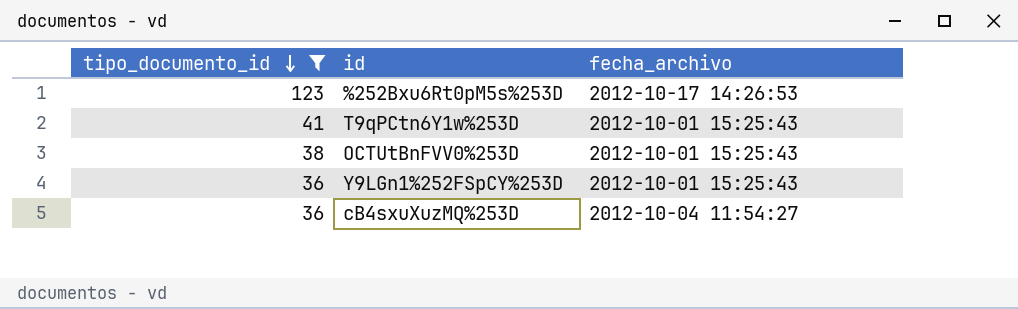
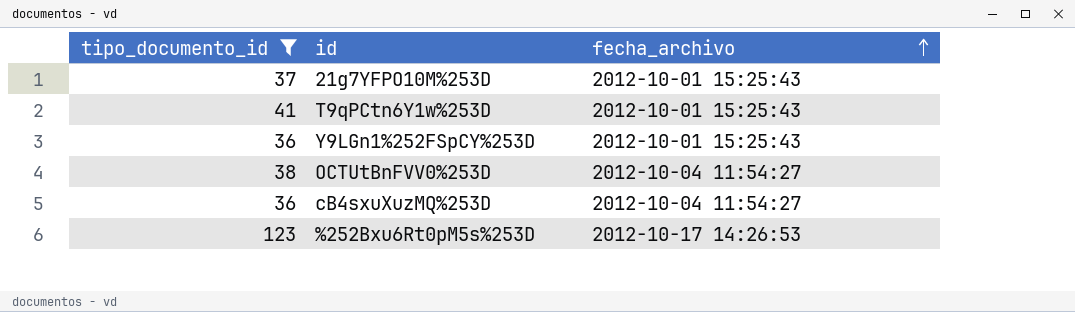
row order: tipo_documento_id descending -> fecha_archivo ascending
row 21g7YFPO10M%253D: none -> 37 | 2012-10-01 15:25:43
OCTUtBnFVV0%253D | fecha_archivo: 2012-10-01 15:25:43 -> 2012-10-04 11:54:27

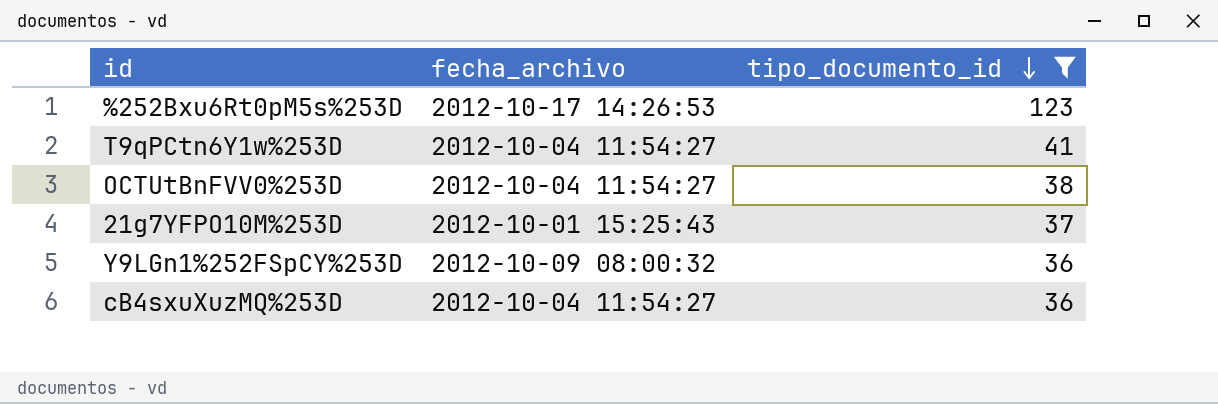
row order: fecha_archivo ascending -> tipo_documento_id descending
column tipo_documento_id | position: 1 -> 3
T9qPCtn6Y1w%253D | fecha_archivo: 2012-10-01 15:25:43 -> 2012-10-04 11:54:27
Y9LGn1%252FSpCY%253D | fecha_archivo: 2012-10-01 15:25:43 -> 2012-10-09 08:00:32

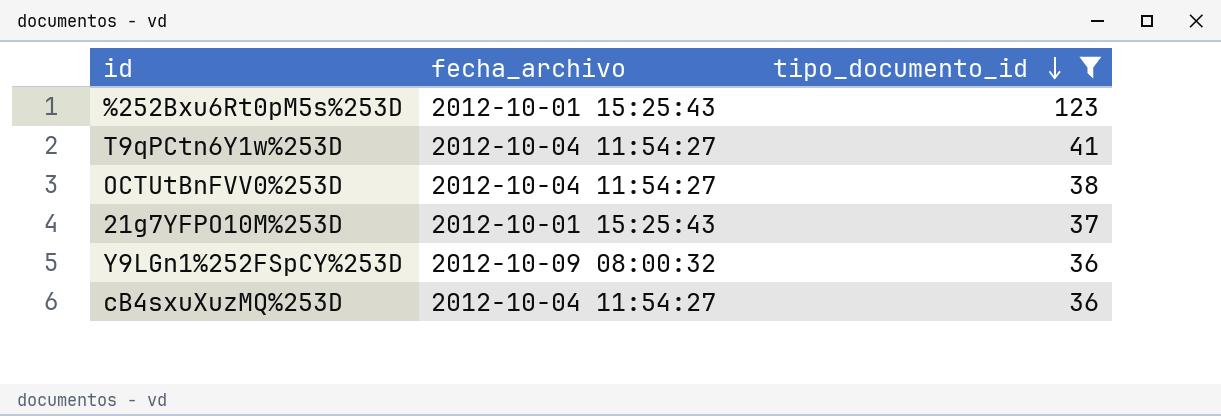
%252Bxu6Rt0pM5s%253D | fecha_archivo: 2012-10-17 14:26:53 -> 2012-10-01 15:25:43

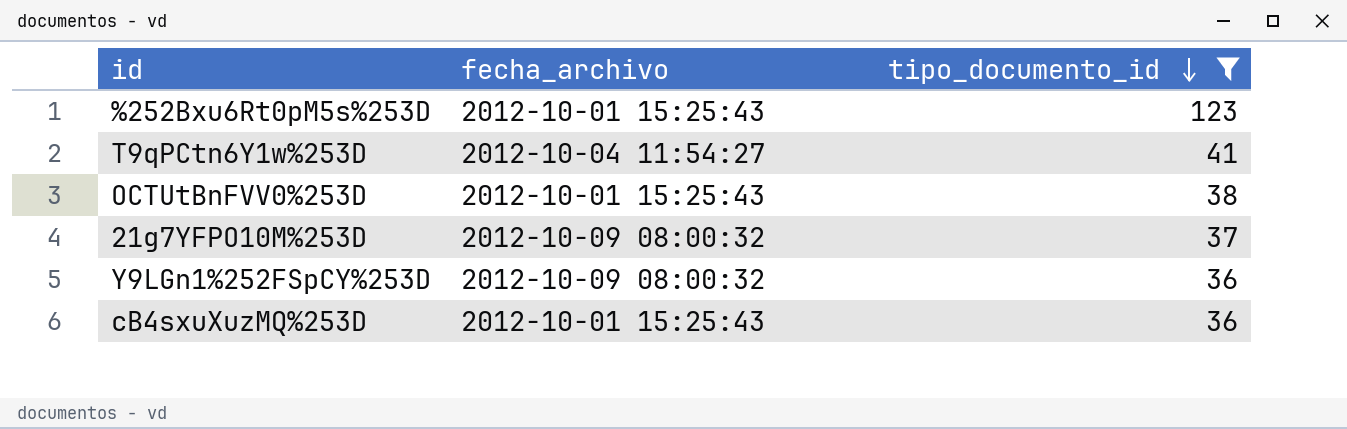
OCTUtBnFVV0%253D | fecha_archivo: 2012-10-04 11:54:27 -> 2012-10-01 15:25:43
21g7YFPO10M%253D | fecha_archivo: 2012-10-01 15:25:43 -> 2012-10-09 08:00:32
cB4sxuXuzMQ%253D | fecha_archivo: 2012-10-04 11:54:27 -> 2012-10-01 15:25:43

